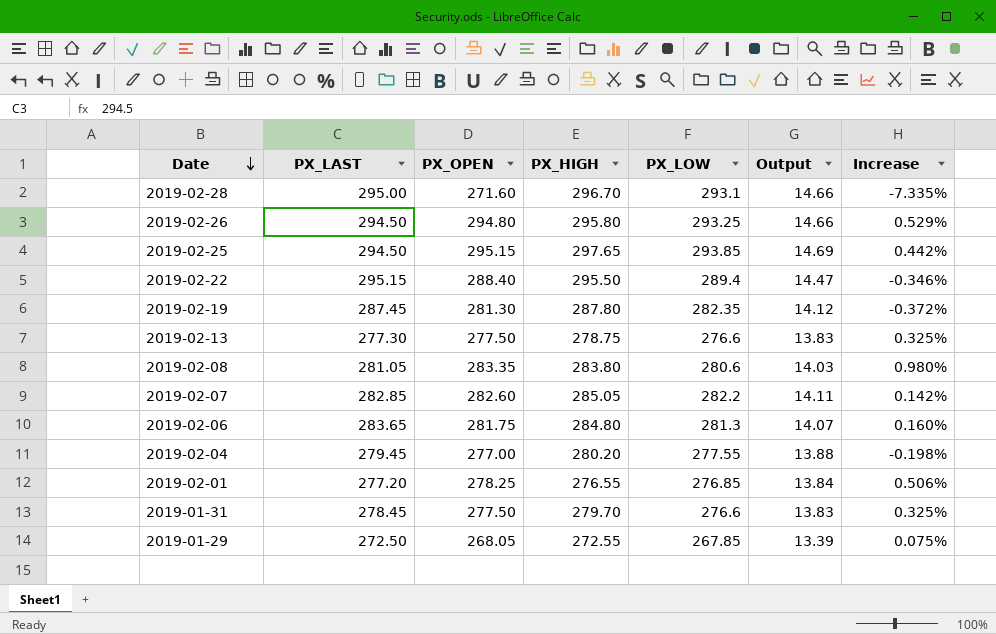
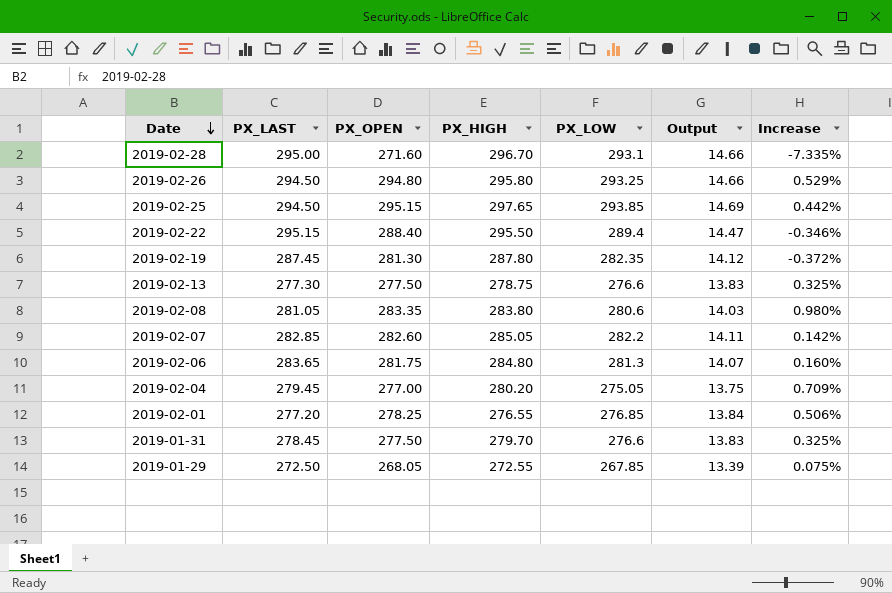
2019-02-04 | PX_LOW: 277.55 -> 275.05
2019-02-04 | Output: 13.88 -> 13.75
2019-02-04 | Increase: -0.198% -> 0.709%

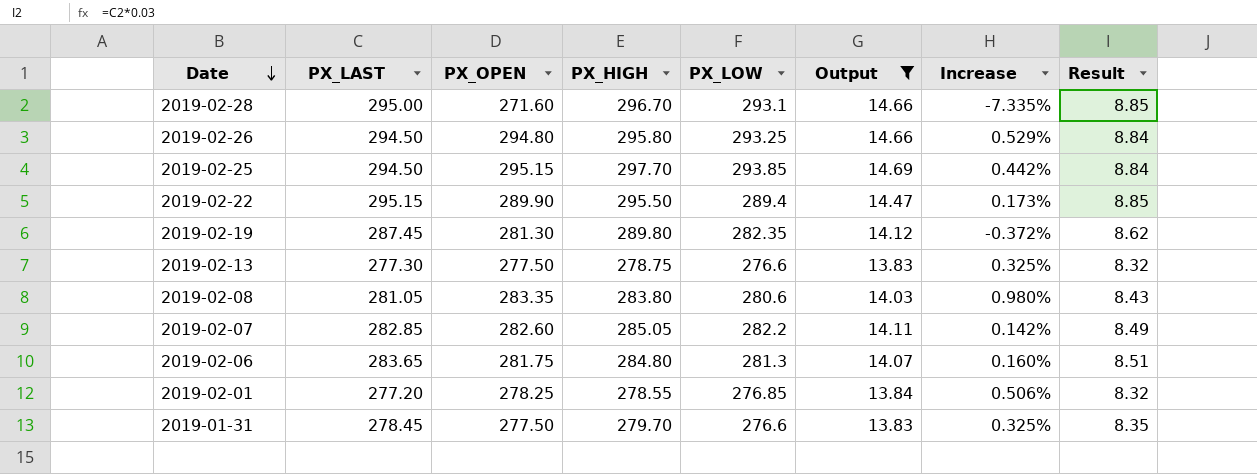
filter: none -> Output >= 13.83
column Result | formula: none -> [PX_LAST] * 0.03
2019-02-25 | PX_HIGH: 297.65 -> 297.70
2019-02-22 | PX_OPEN: 288.40 -> 289.90
2019-02-22 | Increase: -0.346% -> 0.173%
2019-02-19 | PX_HIGH: 287.80 -> 289.80
2019-02-01 | PX_HIGH: 276.55 -> 278.55

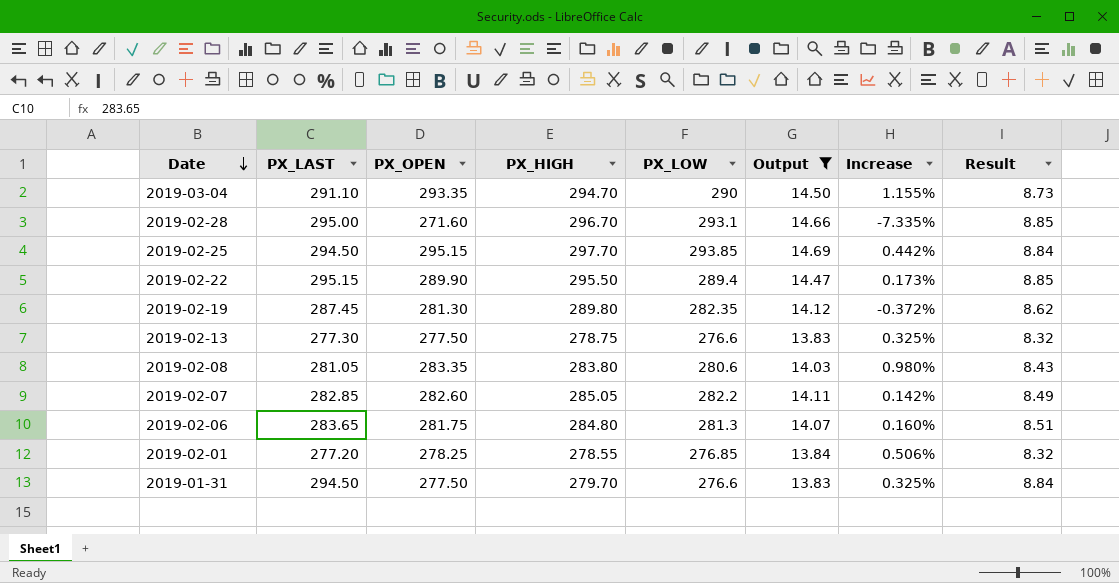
row 2019-02-26: 294.50 | 294.80 | 295.80 | 293.25 | 14.66 | 0.529% | 8.84 -> none
row 2019-03-04: none -> 291.10 | 293.35 | 294.70 | 290 | 14.50 | 1.155% | 8.73
2019-01-31 | PX_LAST: 278.45 -> 294.50
2019-01-31 | Result: 8.35 -> 8.84

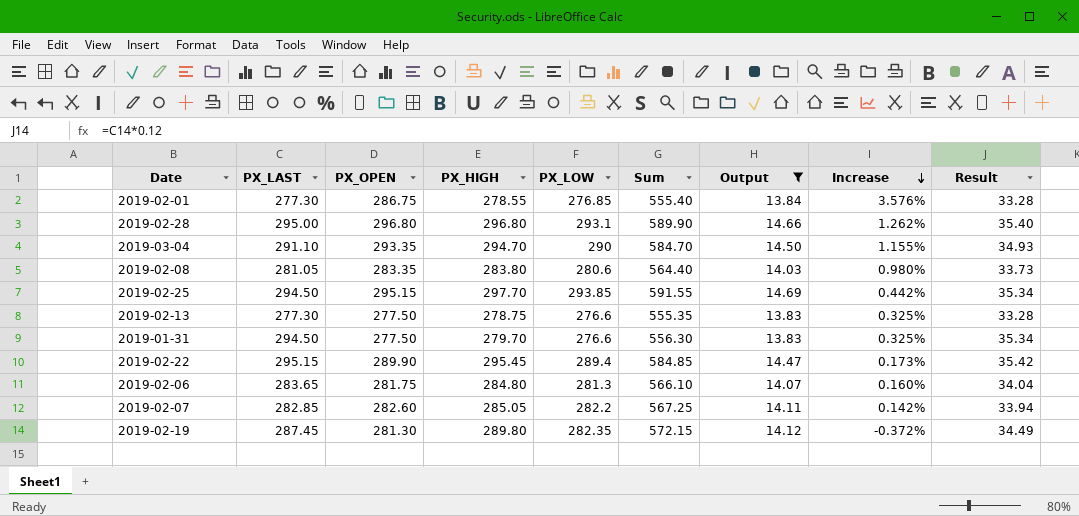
row order: Date descending -> Increase descending
column Sum | formula: none -> [PX_HIGH] + [PX_LOW]
column Result | formula: [PX_LAST] * 0.03 -> [PX_LAST] * 0.12
2019-02-01 | PX_LAST: 277.20 -> 277.30
2019-02-01 | PX_OPEN: 278.25 -> 286.75
2019-02-01 | Increase: 0.506% -> 3.576%
2019-02-28 | PX_OPEN: 271.60 -> 296.80
2019-02-28 | PX_HIGH: 296.70 -> 296.80
2019-02-28 | Increase: -7.335% -> 1.262%
2019-02-22 | PX_HIGH: 295.50 -> 295.45

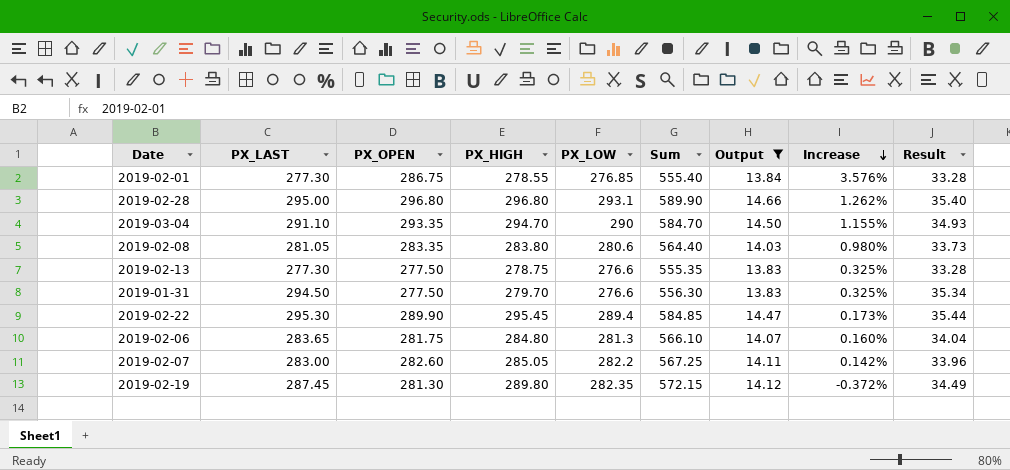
row 2019-02-25: 294.50 | 295.15 | 297.70 | 293.85 | 591.55 | 14.69 | 0.442% | 35.34 -> none
2019-02-22 | PX_LAST: 295.15 -> 295.30
2019-02-22 | Result: 35.42 -> 35.44
2019-02-07 | PX_LAST: 282.85 -> 283.00
2019-02-07 | Result: 33.94 -> 33.96

